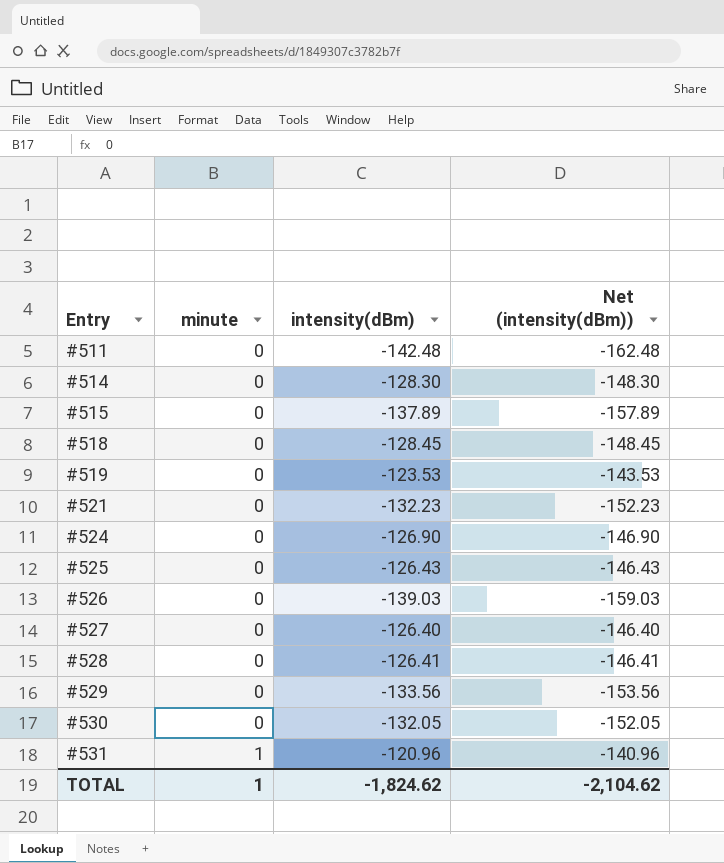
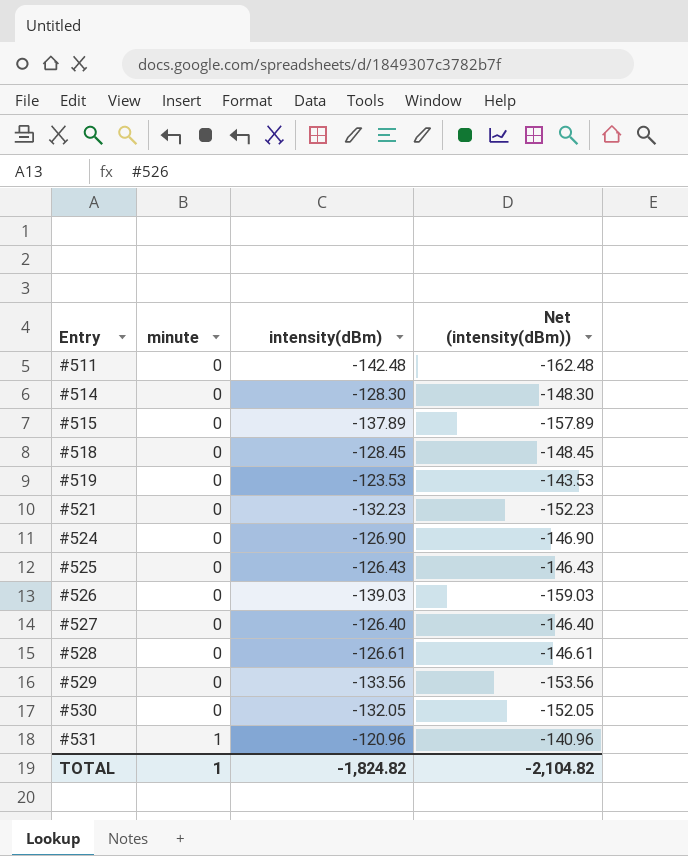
#528 | intensity(dBm): -126.41 -> -126.61
#528 | Net (intensity(dBm)): -146.41 -> -146.61
TOTAL | intensity(dBm): -1,824.62 -> -1,824.82
TOTAL | Net (intensity(dBm)): -2,104.62 -> -2,104.82

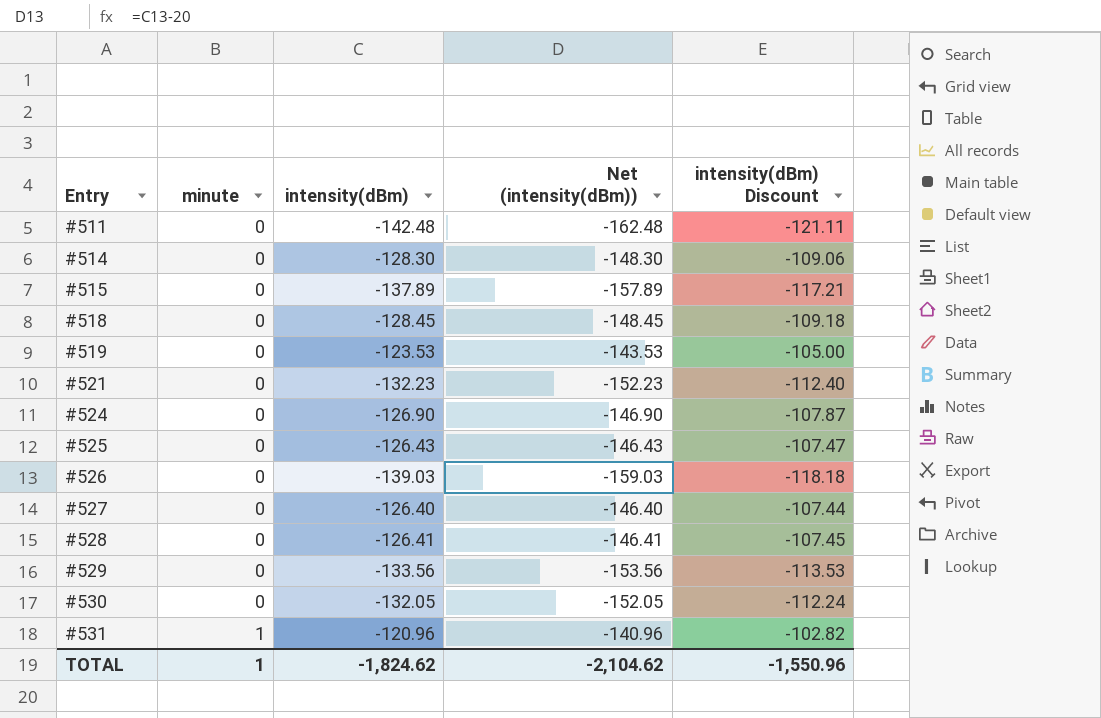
column intensity(dBm) Discount | formula: none -> [intensity(dBm)] * 0.85
#528 | intensity(dBm): -126.61 -> -126.41
#528 | Net (intensity(dBm)): -146.61 -> -146.41
TOTAL | intensity(dBm): -1,824.82 -> -1,824.62
TOTAL | Net (intensity(dBm)): -2,104.82 -> -2,104.62

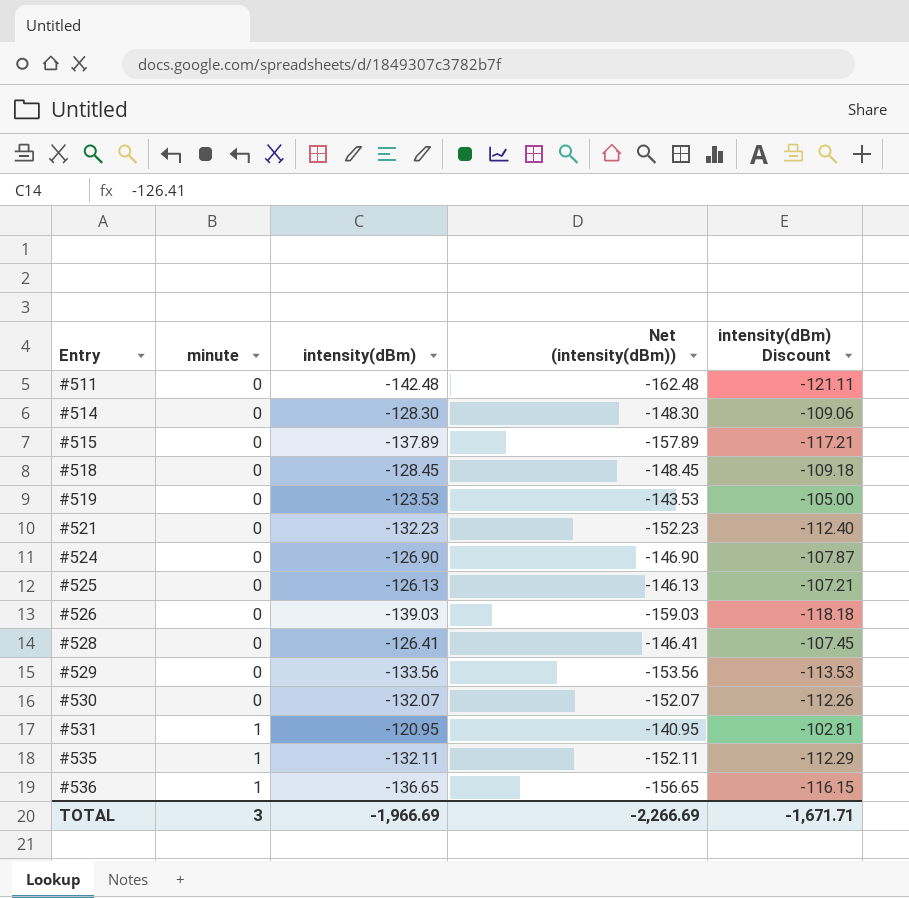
row #527: 0 | -126.40 | -146.40 | -107.44 -> none
#525 | intensity(dBm): -126.43 -> -126.13
#525 | Net (intensity(dBm)): -146.43 -> -146.13
#525 | intensity(dBm) Discount: -107.47 -> -107.21
#530 | intensity(dBm): -132.05 -> -132.07
#530 | Net (intensity(dBm)): -152.05 -> -152.07
#530 | intensity(dBm) Discount: -112.24 -> -112.26
#531 | intensity(dBm): -120.96 -> -120.95
#531 | Net (intensity(dBm)): -140.96 -> -140.95
#531 | intensity(dBm) Discount: -102.82 -> -102.81
row #535: none -> 1 | -132.11 | -152.11 | -112.29
row #536: none -> 1 | -136.65 | -156.65 | -116.15
TOTAL | minute: 1 -> 3
TOTAL | intensity(dBm): -1,824.62 -> -1,966.69
TOTAL | Net (intensity(dBm)): -2,104.62 -> -2,266.69
TOTAL | intensity(dBm) Discount: -1,550.96 -> -1,671.71

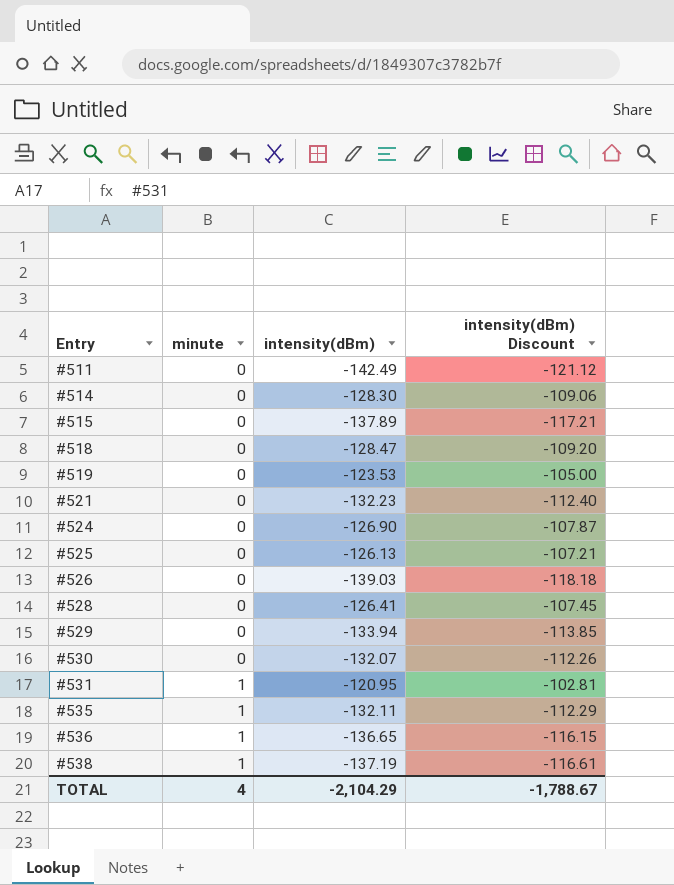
column Net (intensity(dBm)) | formula: [intensity(dBm)] - 20 -> none
#511 | intensity(dBm): -142.48 -> -142.49
#511 | intensity(dBm) Discount: -121.11 -> -121.12
#518 | intensity(dBm): -128.45 -> -128.47
#518 | intensity(dBm) Discount: -109.18 -> -109.20
#529 | intensity(dBm): -133.56 -> -133.94
#529 | intensity(dBm) Discount: -113.53 -> -113.85
row #538: none -> 1 | -137.19 | -116.61
TOTAL | minute: 3 -> 4
TOTAL | intensity(dBm): -1,966.69 -> -2,104.29
TOTAL | intensity(dBm) Discount: -1,671.71 -> -1,788.67

